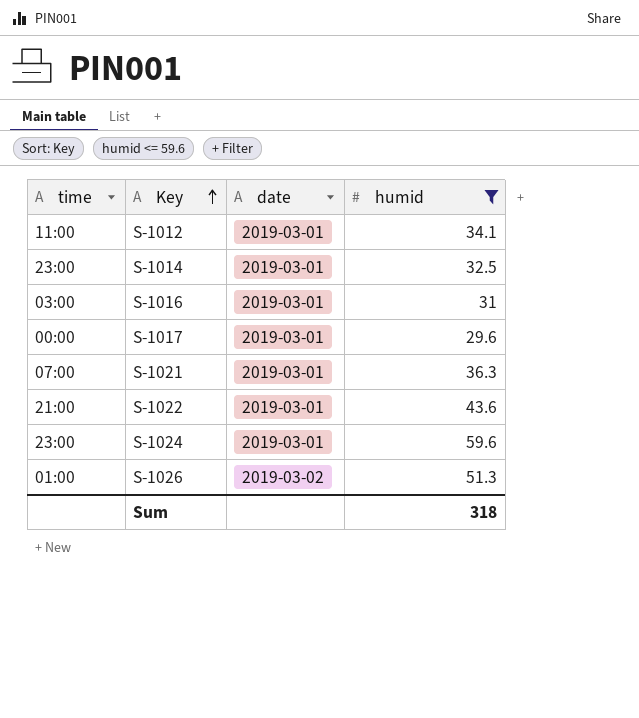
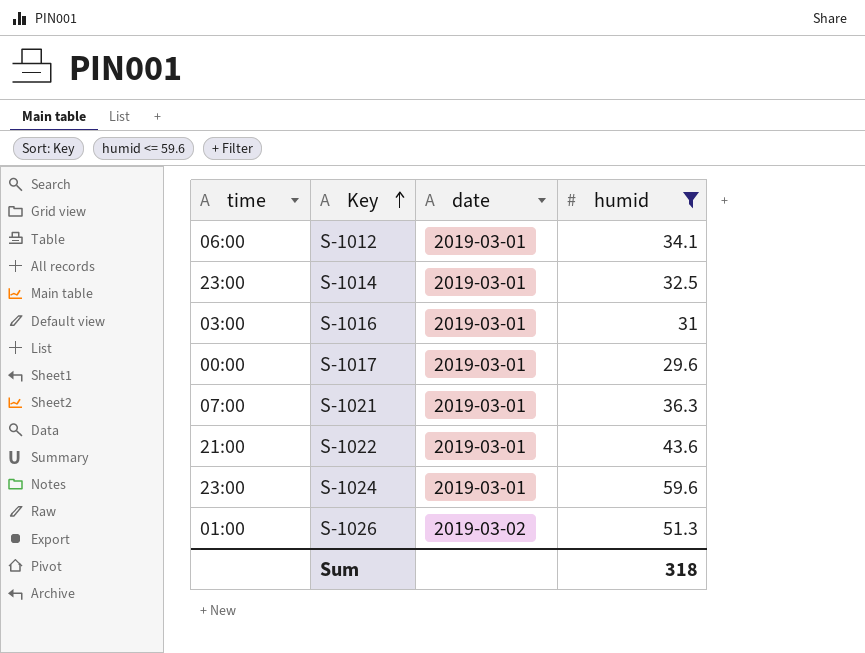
S-1012 | time: 11:00 -> 06:00

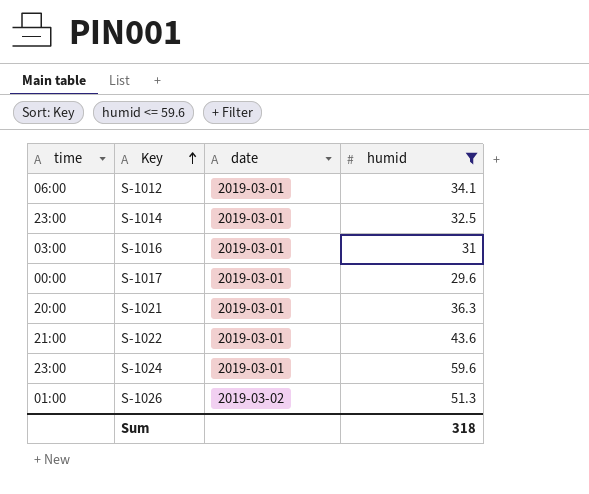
S-1021 | time: 07:00 -> 20:00

